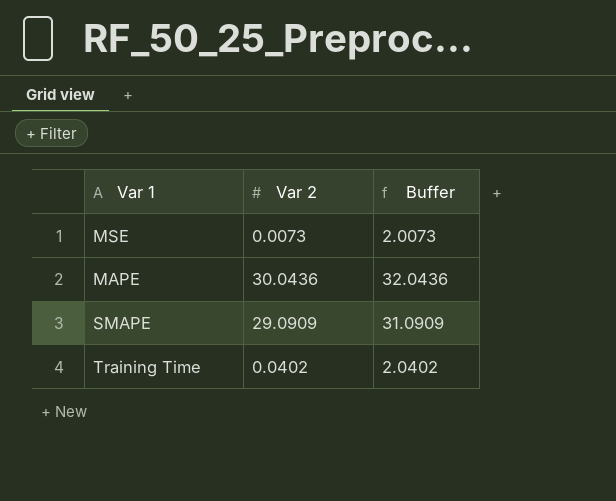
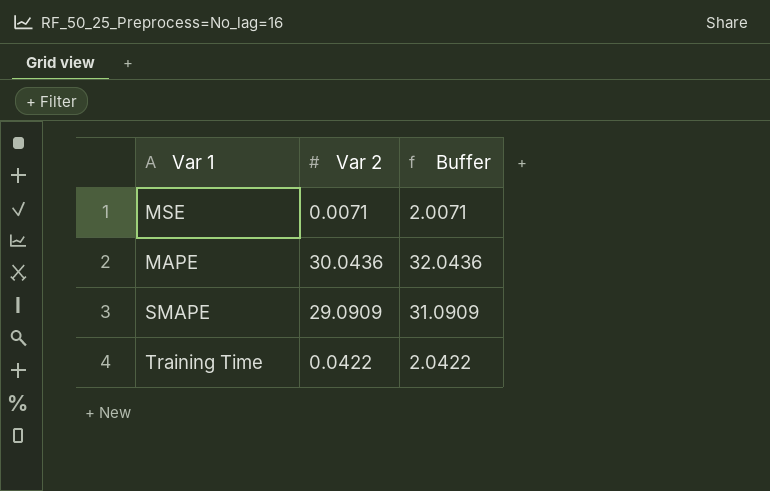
MSE | Var 2: 0.0073 -> 0.0071
MSE | Buffer: 2.0073 -> 2.0071
Training Time | Var 2: 0.0402 -> 0.0422
Training Time | Buffer: 2.0402 -> 2.0422

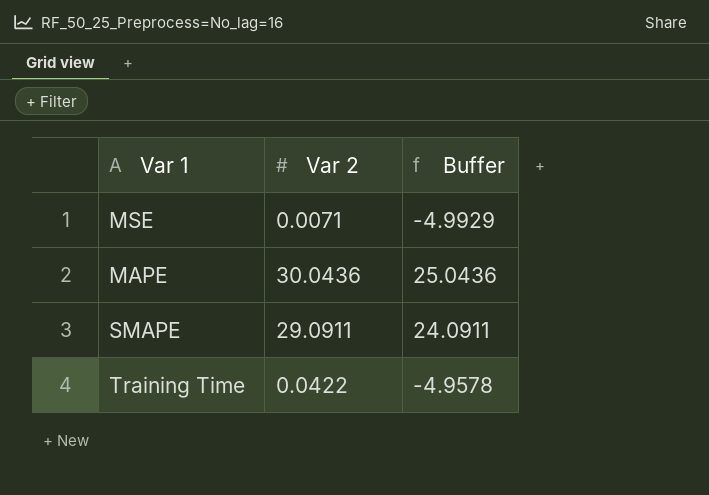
column Buffer | formula: [Var 2] + 2 -> [Var 2] - 5
SMAPE | Var 2: 29.0909 -> 29.0911

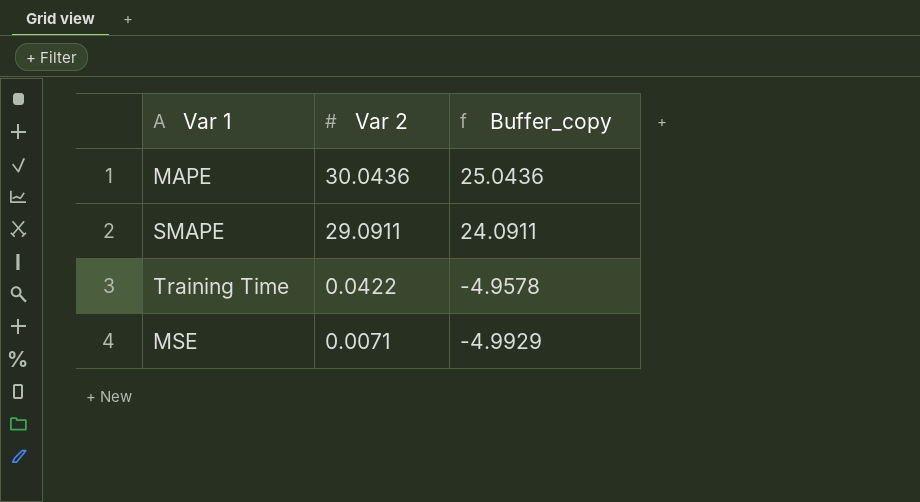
row order: none -> Var 2 descending
column name: Buffer -> Buffer_copy

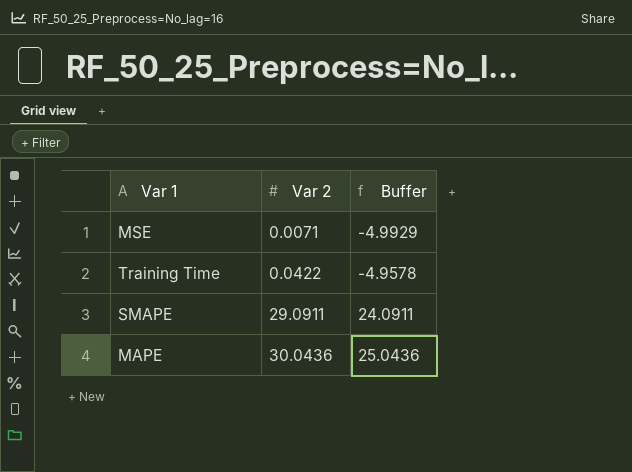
row order: Var 2 descending -> Var 2 ascending
column name: Buffer_copy -> Buffer

